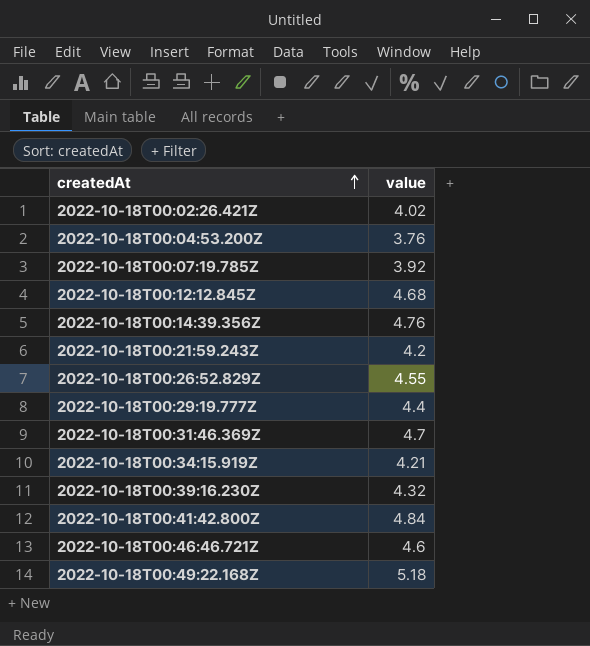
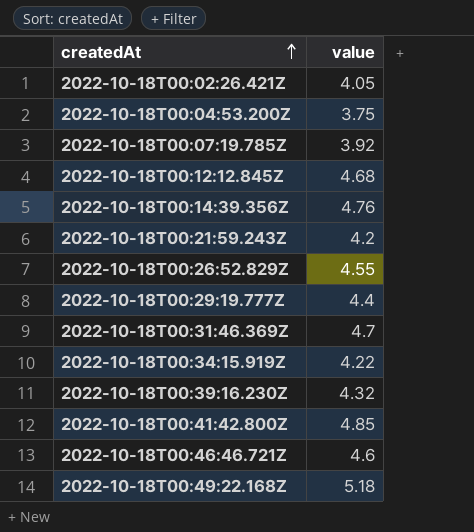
2022-10-18T00:02:26.421Z | value: 4.02 -> 4.05
2022-10-18T00:04:53.200Z | value: 3.76 -> 3.75
2022-10-18T00:34:15.919Z | value: 4.21 -> 4.22
2022-10-18T00:41:42.800Z | value: 4.84 -> 4.85

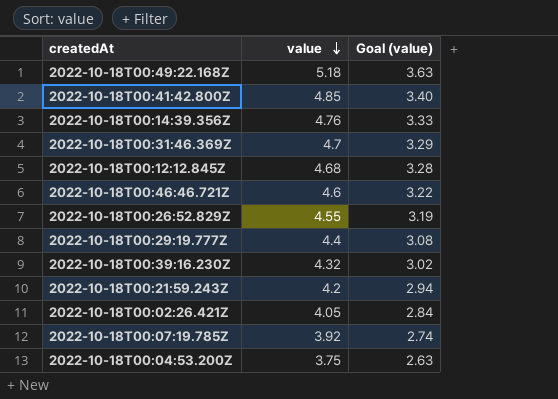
row order: createdAt ascending -> value descending
column Goal (value) | formula: none -> [value] * 0.7
row 2022-10-18T00:34:15.919Z: 4.22 -> none

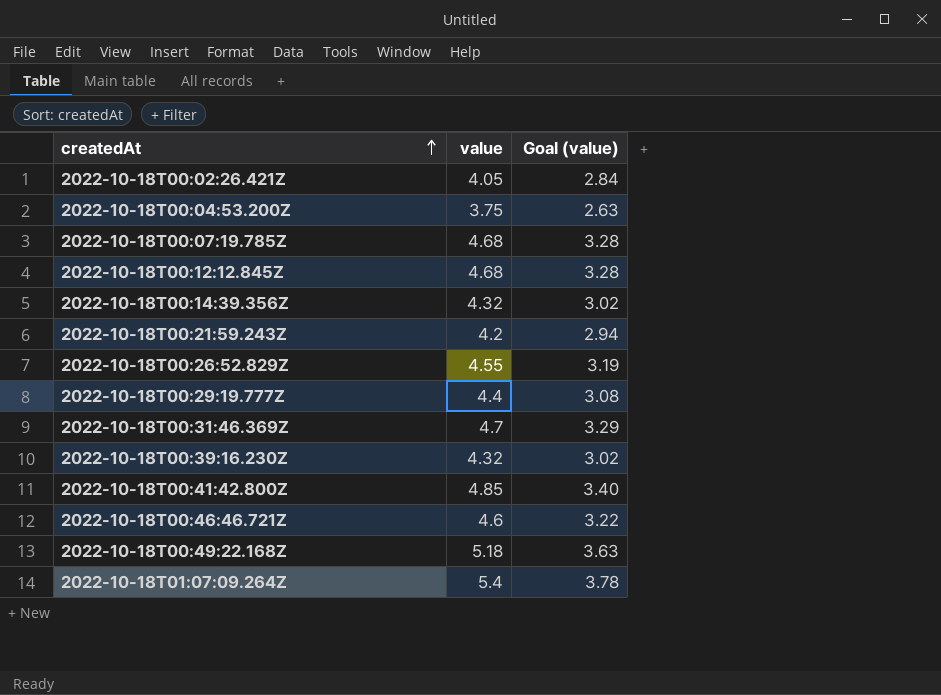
row order: value descending -> createdAt ascending
2022-10-18T00:07:19.785Z | value: 3.92 -> 4.68
2022-10-18T00:07:19.785Z | Goal (value): 2.74 -> 3.28
2022-10-18T00:14:39.356Z | value: 4.76 -> 4.32
2022-10-18T00:14:39.356Z | Goal (value): 3.33 -> 3.02
row 2022-10-18T01:07:09.264Z: none -> 5.4 | 3.78

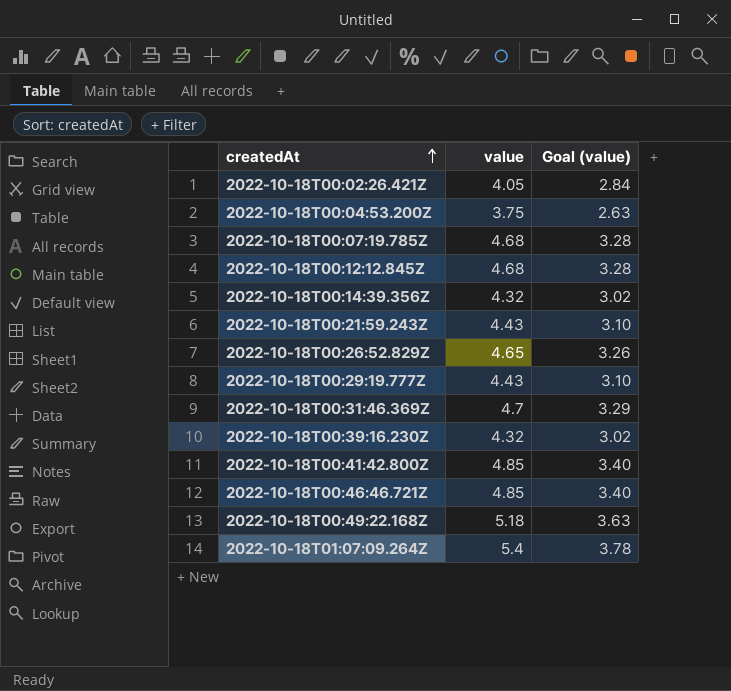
2022-10-18T00:21:59.243Z | value: 4.2 -> 4.43
2022-10-18T00:21:59.243Z | Goal (value): 2.94 -> 3.10
2022-10-18T00:26:52.829Z | value: 4.55 -> 4.65
2022-10-18T00:26:52.829Z | Goal (value): 3.19 -> 3.26
2022-10-18T00:29:19.777Z | value: 4.4 -> 4.43
2022-10-18T00:29:19.777Z | Goal (value): 3.08 -> 3.10
2022-10-18T00:46:46.721Z | value: 4.6 -> 4.85
2022-10-18T00:46:46.721Z | Goal (value): 3.22 -> 3.40

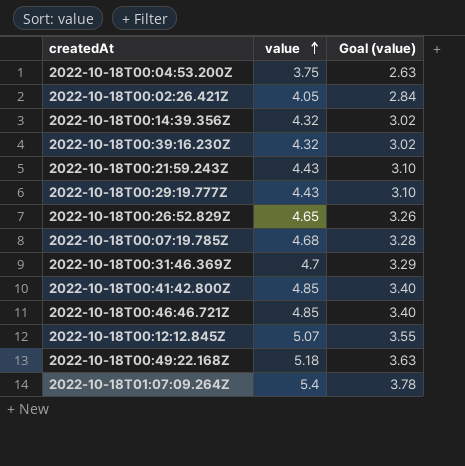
row order: createdAt ascending -> value ascending
2022-10-18T00:12:12.845Z | value: 4.68 -> 5.07
2022-10-18T00:12:12.845Z | Goal (value): 3.28 -> 3.55

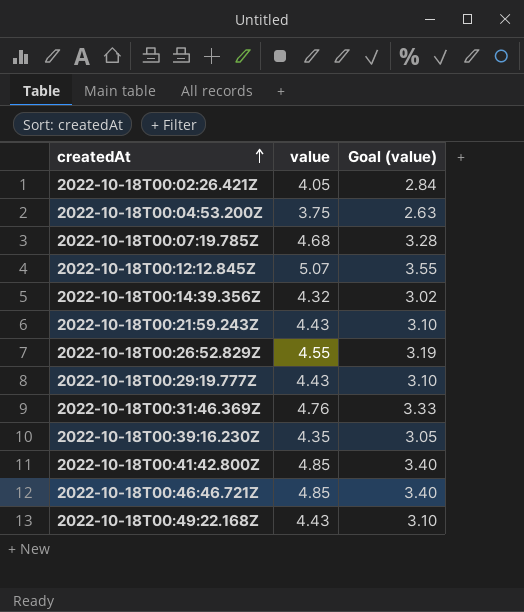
row order: value ascending -> createdAt ascending
row 2022-10-18T01:07:09.264Z: 5.4 | 3.78 -> none
2022-10-18T00:26:52.829Z | value: 4.65 -> 4.55
2022-10-18T00:26:52.829Z | Goal (value): 3.26 -> 3.19
2022-10-18T00:31:46.369Z | value: 4.7 -> 4.76
2022-10-18T00:31:46.369Z | Goal (value): 3.29 -> 3.33
2022-10-18T00:39:16.230Z | value: 4.32 -> 4.35
2022-10-18T00:39:16.230Z | Goal (value): 3.02 -> 3.05
2022-10-18T00:49:22.168Z | value: 5.18 -> 4.43
2022-10-18T00:49:22.168Z | Goal (value): 3.63 -> 3.10

